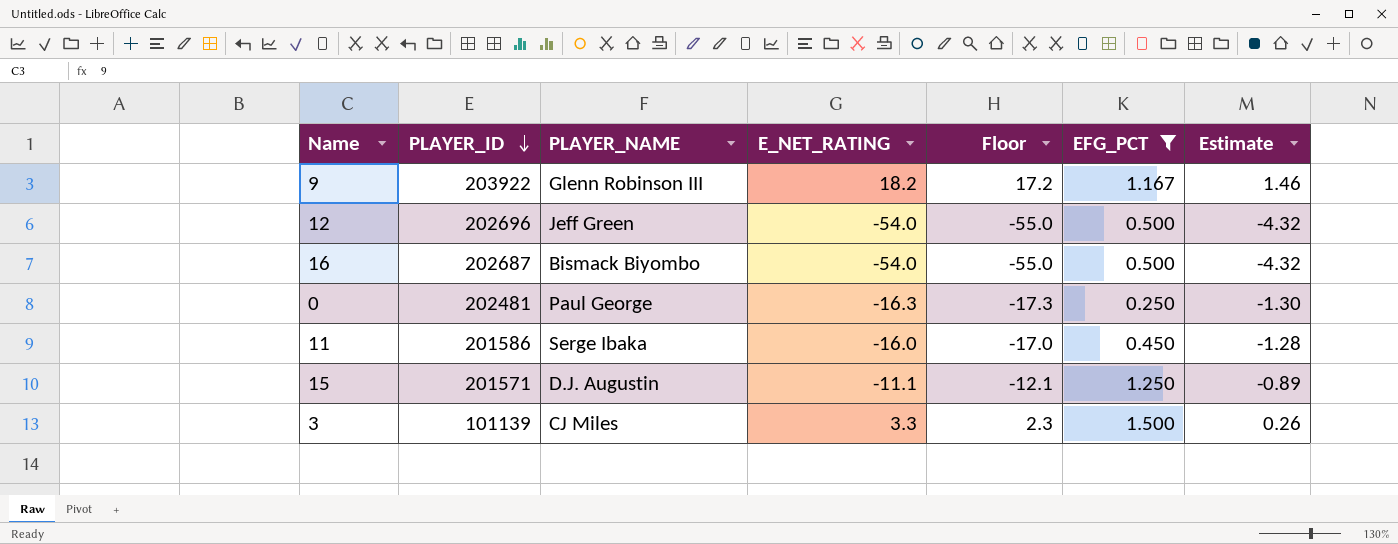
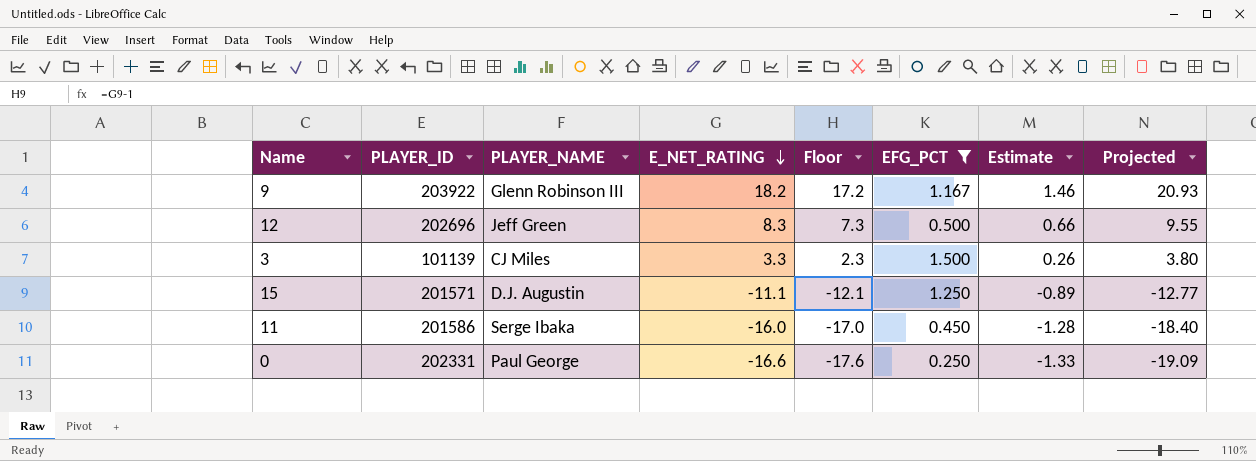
row order: PLAYER_ID descending -> E_NET_RATING descending
column Projected | formula: none -> [E_NET_RATING] * 1.15
row 16: 202687 | Bismack Biyombo | -54.0 | -55.0 | 0.500 | -4.32 -> none
12 | E_NET_RATING: -54.0 -> 8.3
12 | Floor: -55.0 -> 7.3
12 | Estimate: -4.32 -> 0.66
0 | PLAYER_ID: 202481 -> 202331
0 | E_NET_RATING: -16.3 -> -16.6
0 | Floor: -17.3 -> -17.6
0 | Estimate: -1.30 -> -1.33

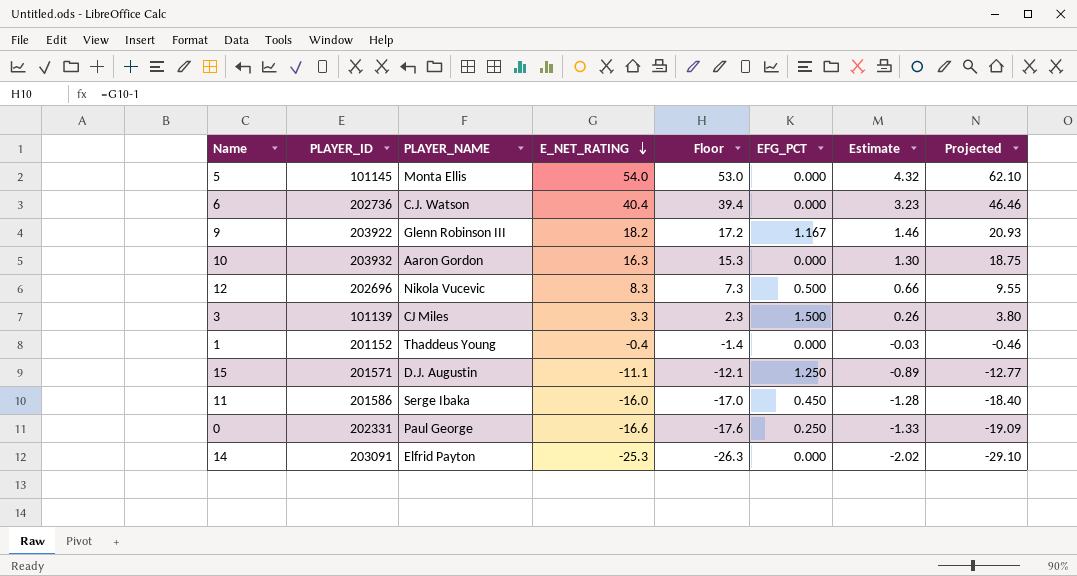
filter: EFG_PCT != 0.000 -> none
12 | PLAYER_NAME: Jeff Green -> Nikola Vucevic

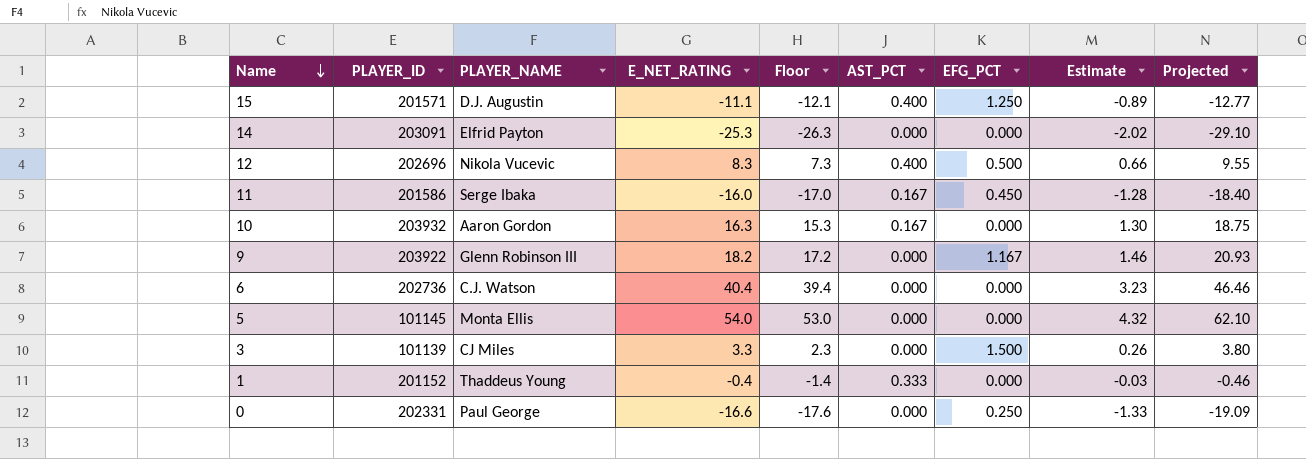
row order: E_NET_RATING descending -> Name descending
column AST_PCT | position: none -> 6

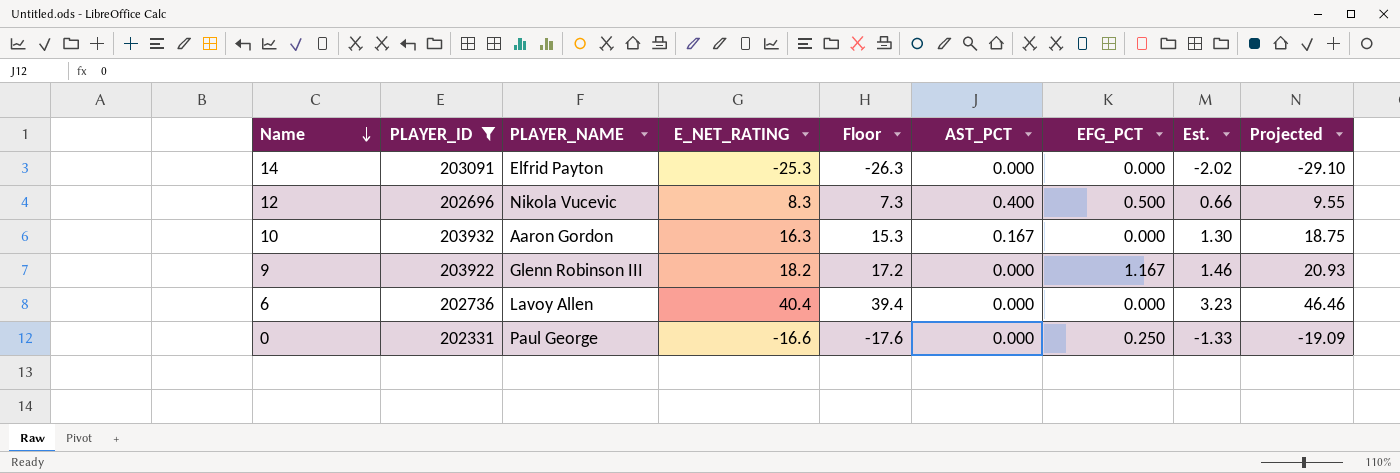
filter: none -> PLAYER_ID >= 202331
column name: Estimate -> Est.
6 | PLAYER_NAME: C.J. Watson -> Lavoy Allen

